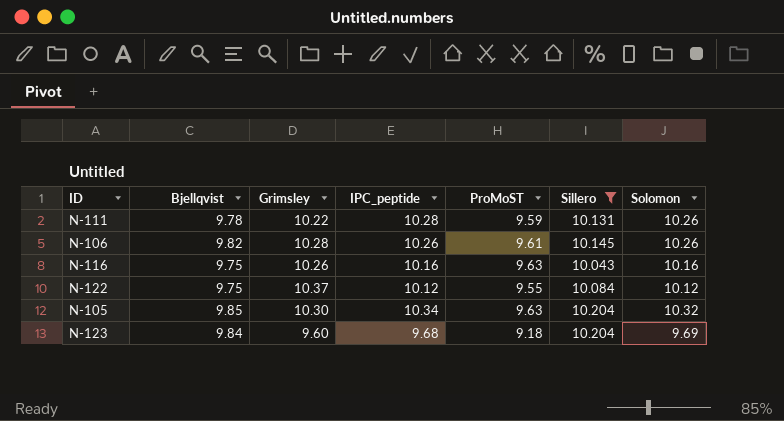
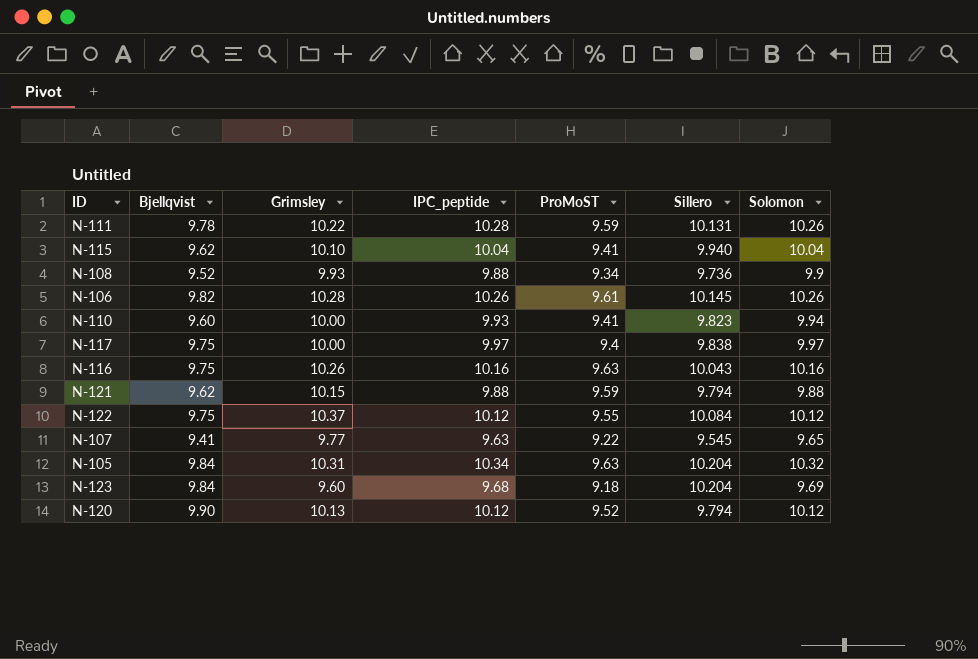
filter: Sillero >= 10.043 -> none
N-105 | Bjellqvist: 9.85 -> 9.84
N-105 | Grimsley: 10.30 -> 10.31

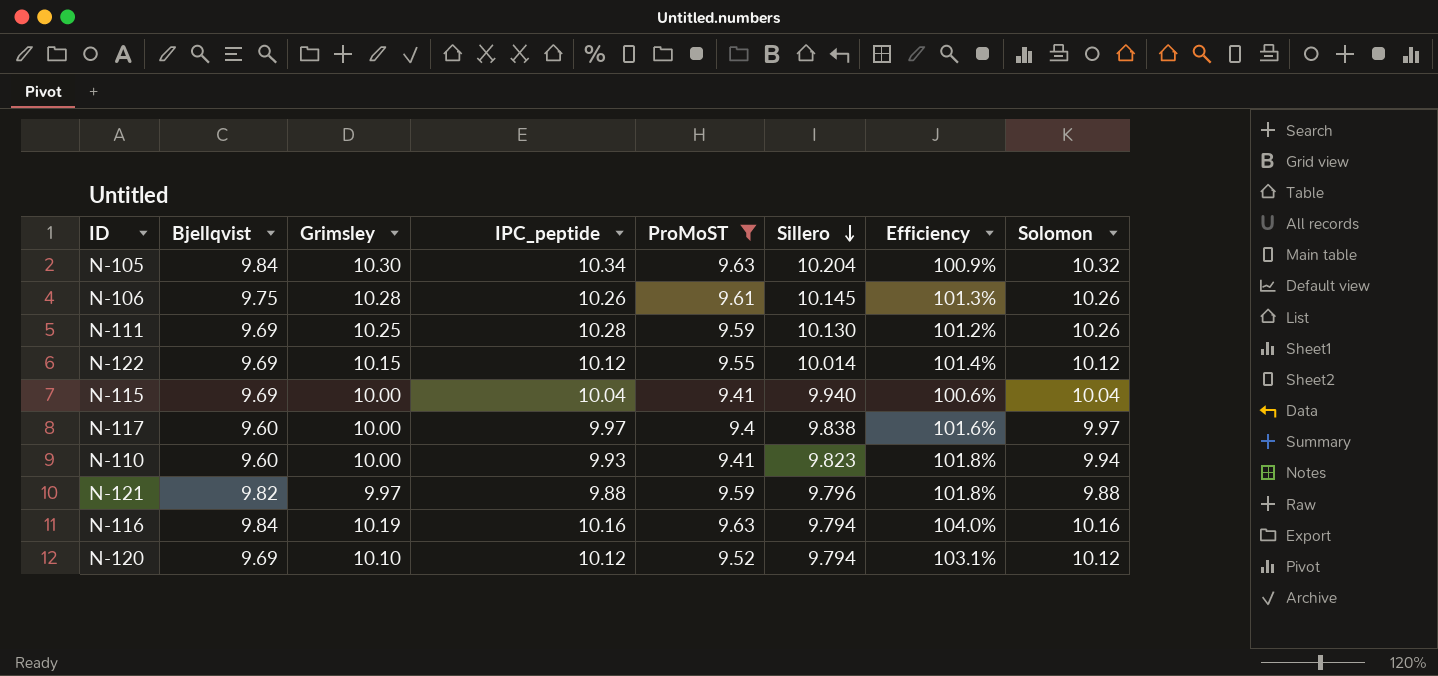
filter: none -> ProMoST >= 9.4
row order: none -> Sillero descending
column Efficiency | formula: none -> [Grimsley] / [Sillero]
N-105 | Grimsley: 10.31 -> 10.30
N-106 | Bjellqvist: 9.82 -> 9.75
N-111 | Bjellqvist: 9.78 -> 9.69
N-111 | Grimsley: 10.22 -> 10.25
N-111 | Sillero: 10.131 -> 10.130
N-122 | Bjellqvist: 9.75 -> 9.69
N-122 | Grimsley: 10.37 -> 10.15
N-122 | Sillero: 10.084 -> 10.014
N-115 | Bjellqvist: 9.62 -> 9.69
N-115 | Grimsley: 10.10 -> 10.00
N-117 | Bjellqvist: 9.75 -> 9.60
N-121 | Bjellqvist: 9.62 -> 9.82
N-121 | Grimsley: 10.15 -> 9.97
N-121 | Sillero: 9.794 -> 9.796
N-116 | Bjellqvist: 9.75 -> 9.84
N-116 | Grimsley: 10.26 -> 10.19
N-116 | Sillero: 10.043 -> 9.794
N-120 | Bjellqvist: 9.90 -> 9.69
N-120 | Grimsley: 10.13 -> 10.10

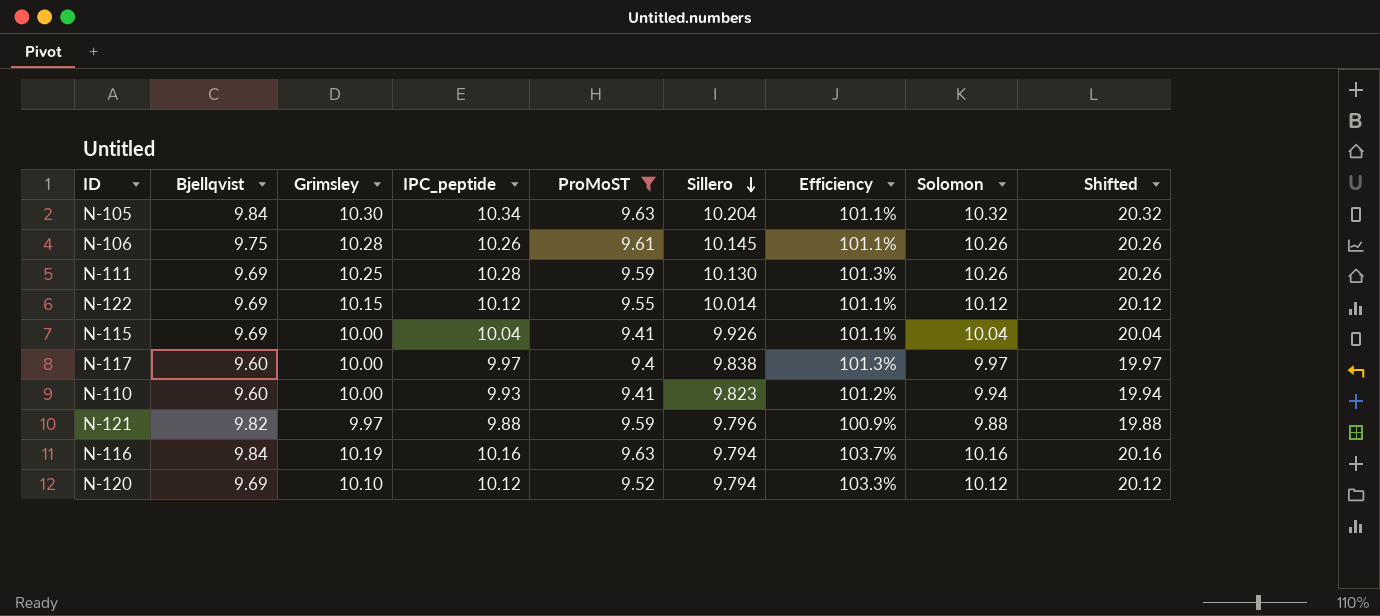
column Efficiency | formula: [Grimsley] / [Sillero] -> [Solomon] / [Sillero]
column Shifted | formula: none -> [Solomon] + 10
N-115 | Sillero: 9.940 -> 9.926

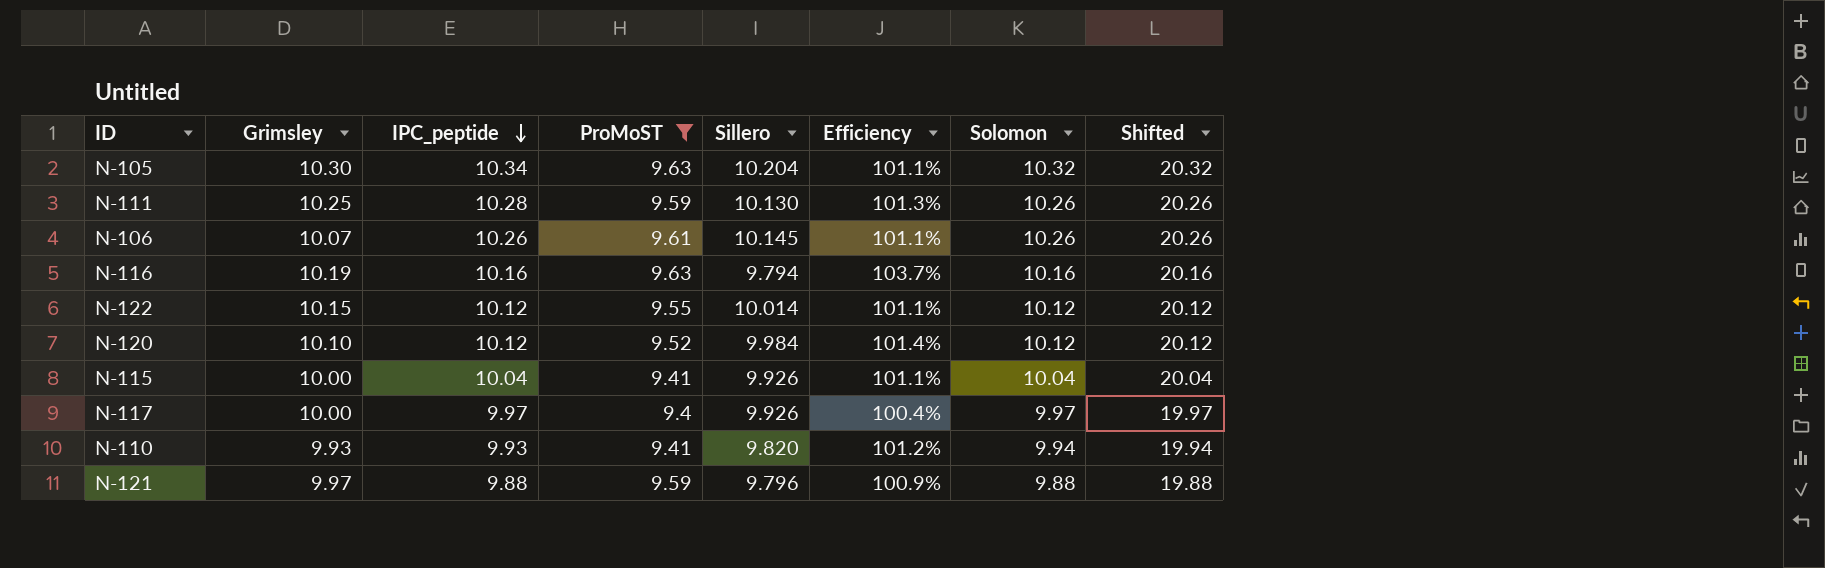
row order: Sillero descending -> IPC_peptide descending
column Bjellqvist | position: 2 -> none
N-106 | Grimsley: 10.28 -> 10.07
N-120 | Sillero: 9.794 -> 9.984
N-120 | Efficiency: 103.3% -> 101.4%
N-117 | Sillero: 9.838 -> 9.926
N-117 | Efficiency: 101.3% -> 100.4%
N-110 | Grimsley: 10.00 -> 9.93
N-110 | Sillero: 9.823 -> 9.820

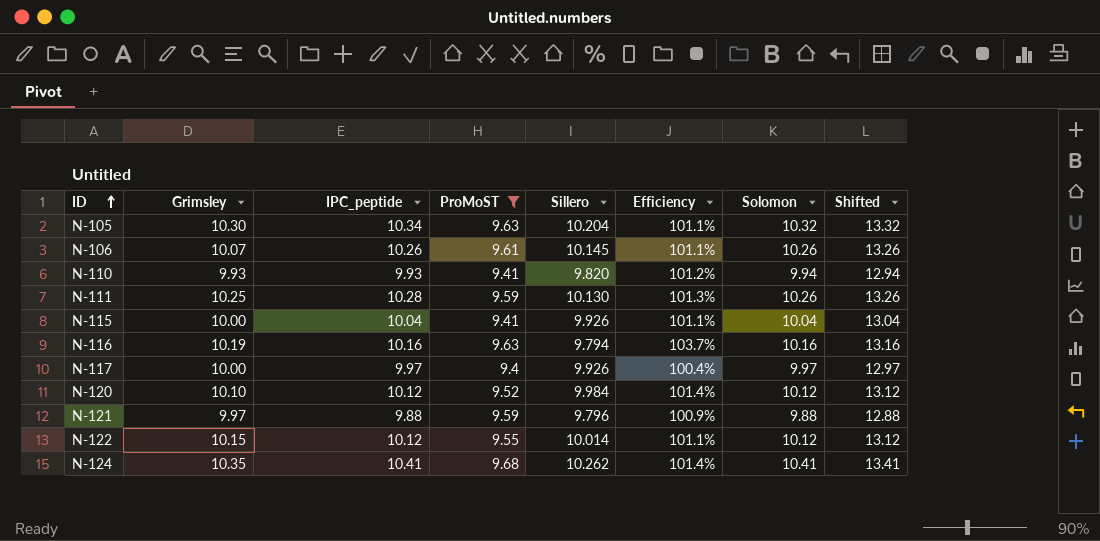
row order: IPC_peptide descending -> ID ascending
column Shifted | formula: [Solomon] + 10 -> [Solomon] + 3
row N-124: none -> 10.35 | 10.41 | 9.68 | 10.262 | 101.4% | 10.41 | 13.41

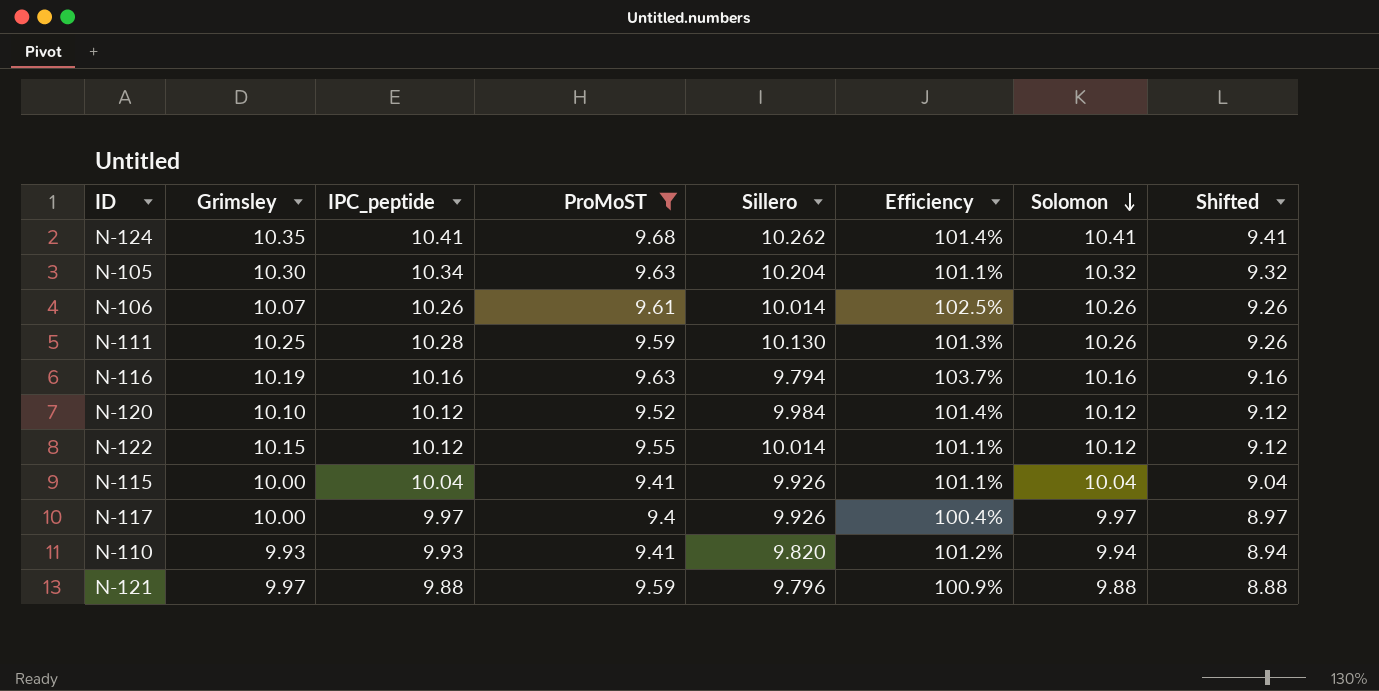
row order: ID ascending -> Solomon descending
column Shifted | formula: [Solomon] + 3 -> [Solomon] - 1
N-106 | Sillero: 10.145 -> 10.014
N-106 | Efficiency: 101.1% -> 102.5%

